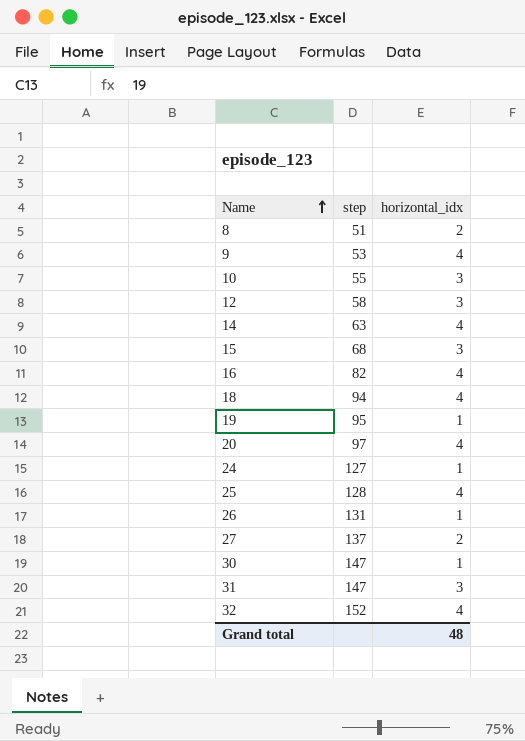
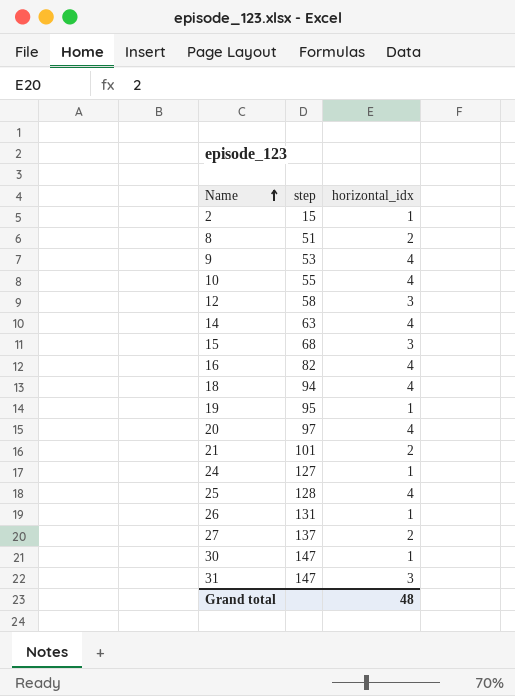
row 32: 152 | 4 -> none
row 2: none -> 15 | 1
10 | horizontal_idx: 3 -> 4
row 21: none -> 101 | 2

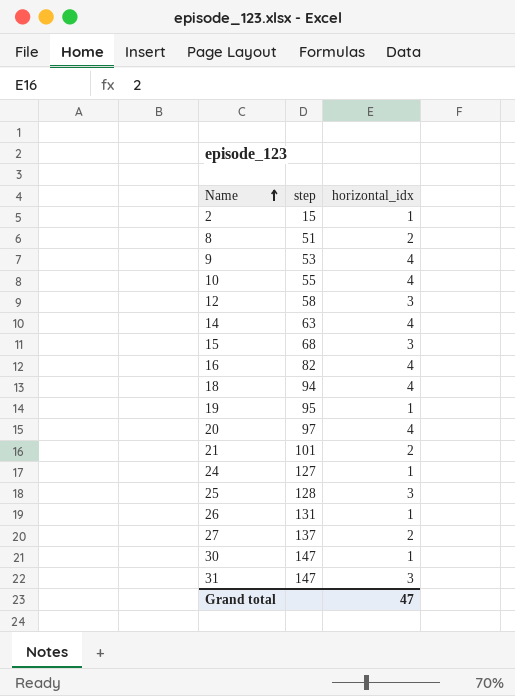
25 | horizontal_idx: 4 -> 3
Grand total | horizontal_idx: 48 -> 47

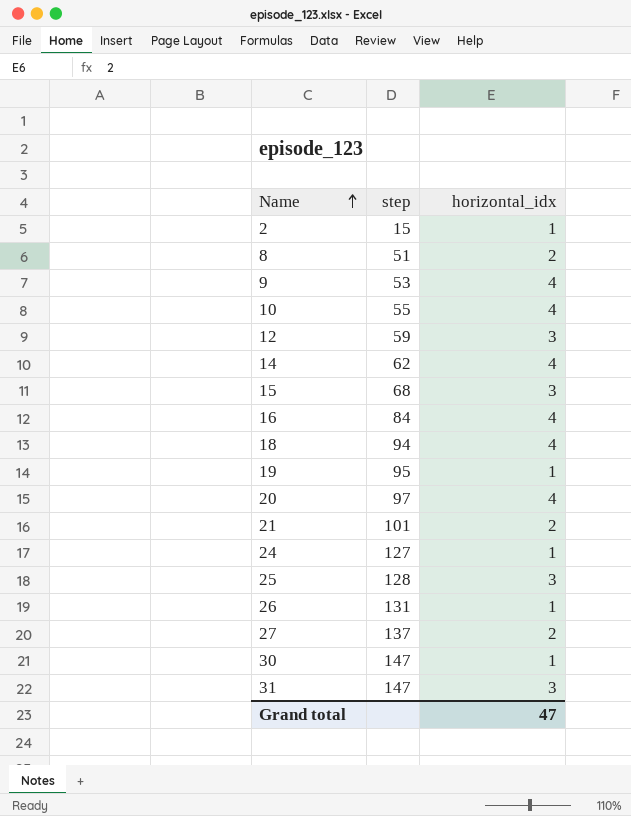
12 | step: 58 -> 59
14 | step: 63 -> 62
16 | step: 82 -> 84

